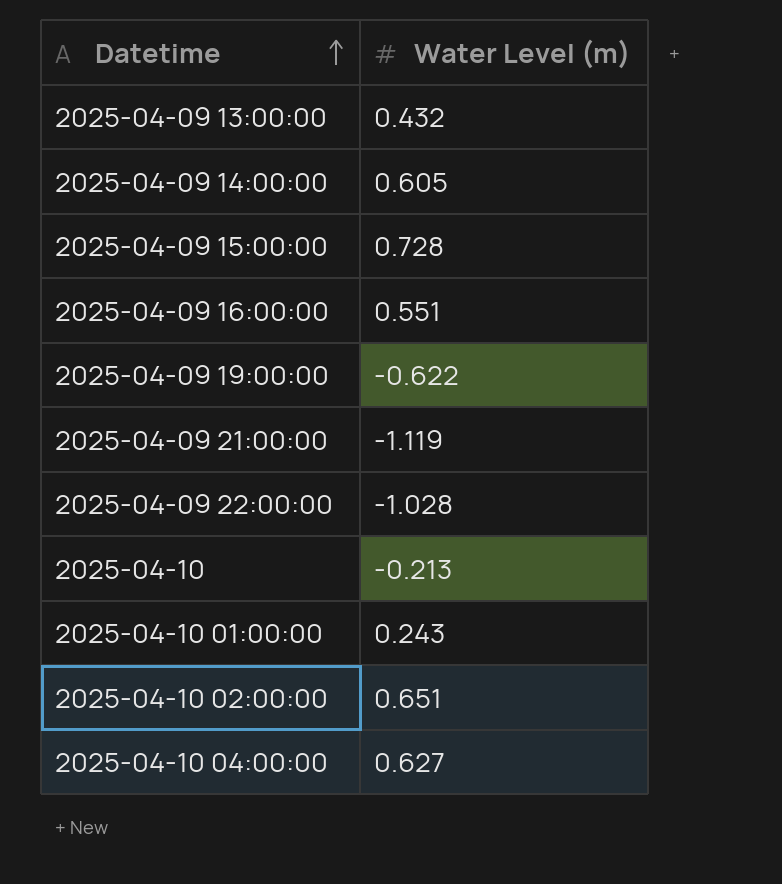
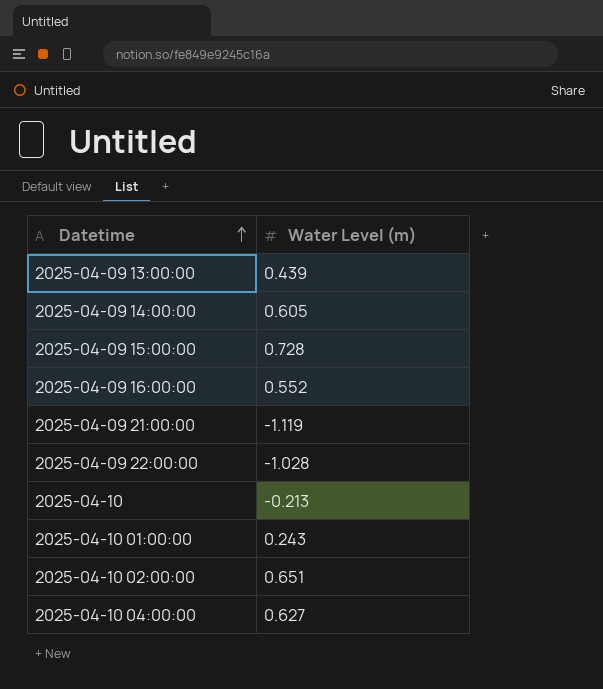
row 2025-04-09 19:00:00: -0.622 -> none
2025-04-09 13:00:00 | Water Level (m): 0.432 -> 0.439
2025-04-09 16:00:00 | Water Level (m): 0.551 -> 0.552

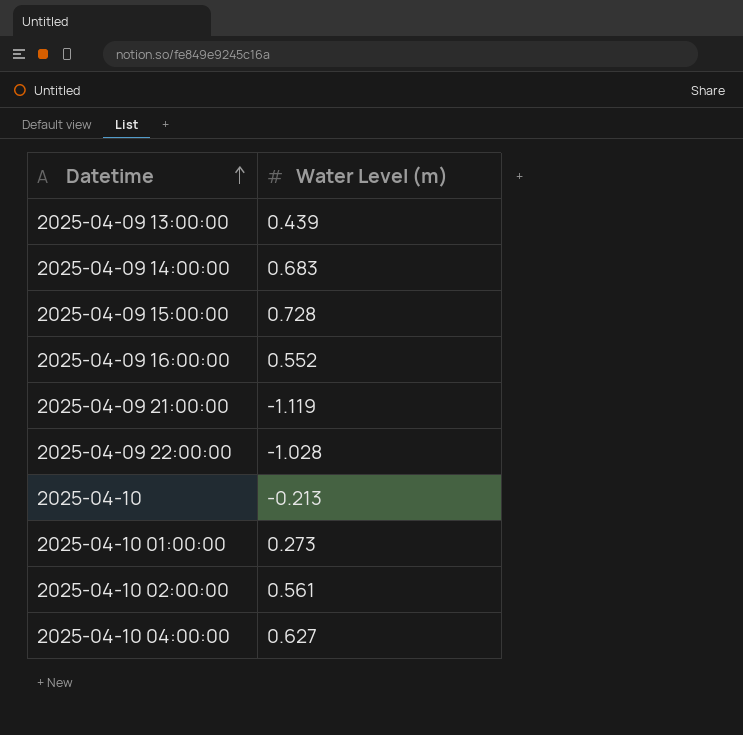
2025-04-09 14:00:00 | Water Level (m): 0.605 -> 0.683
2025-04-10 01:00:00 | Water Level (m): 0.243 -> 0.273
2025-04-10 02:00:00 | Water Level (m): 0.651 -> 0.561

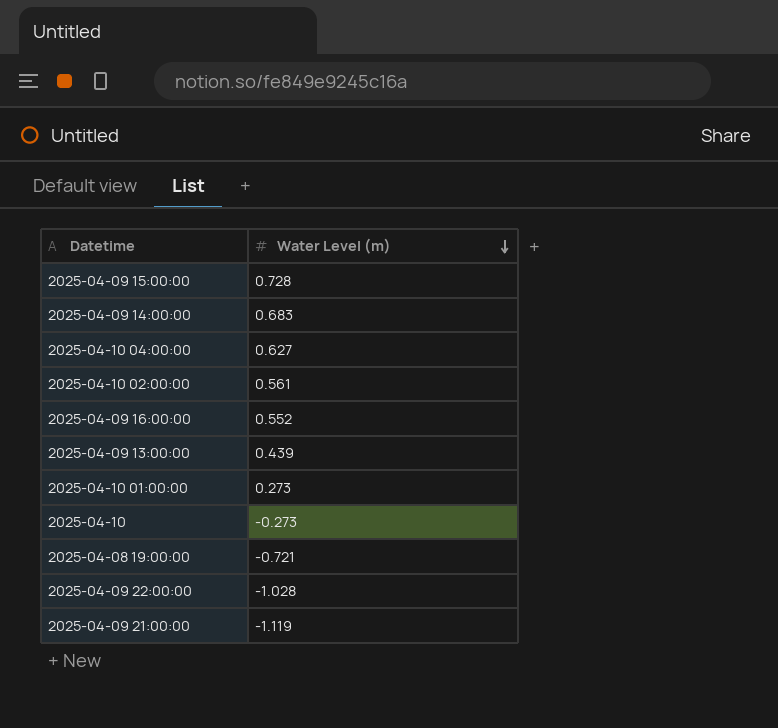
row order: Datetime ascending -> Water Level (m) descending
2025-04-10 | Water Level (m): -0.213 -> -0.273
row 2025-04-08 19:00:00: none -> -0.721

